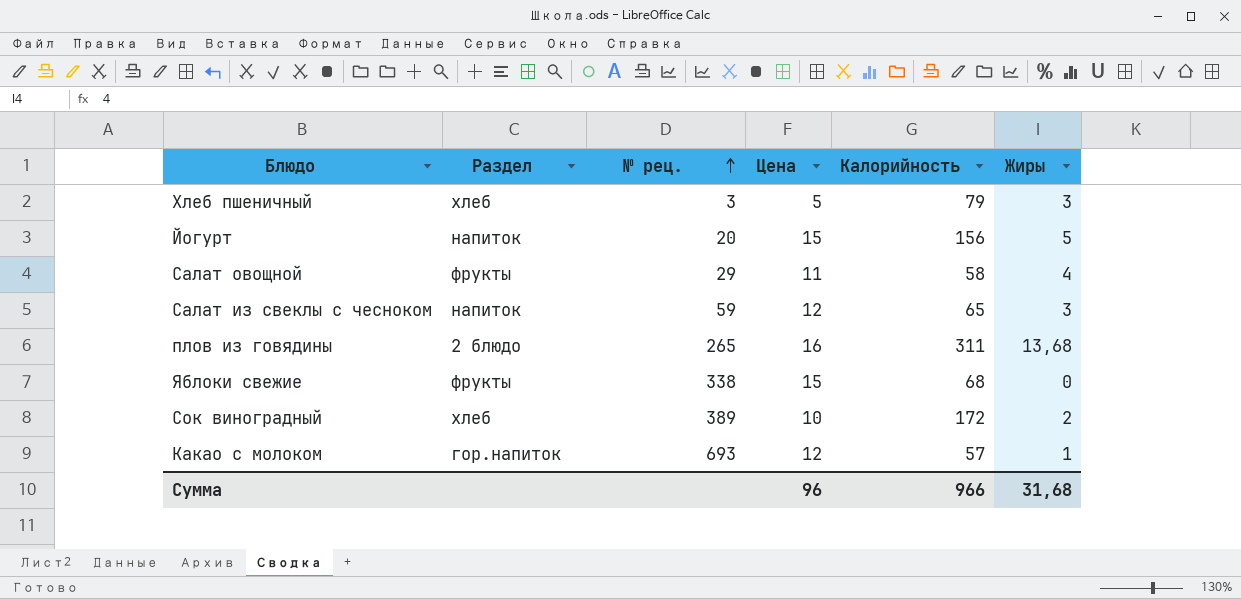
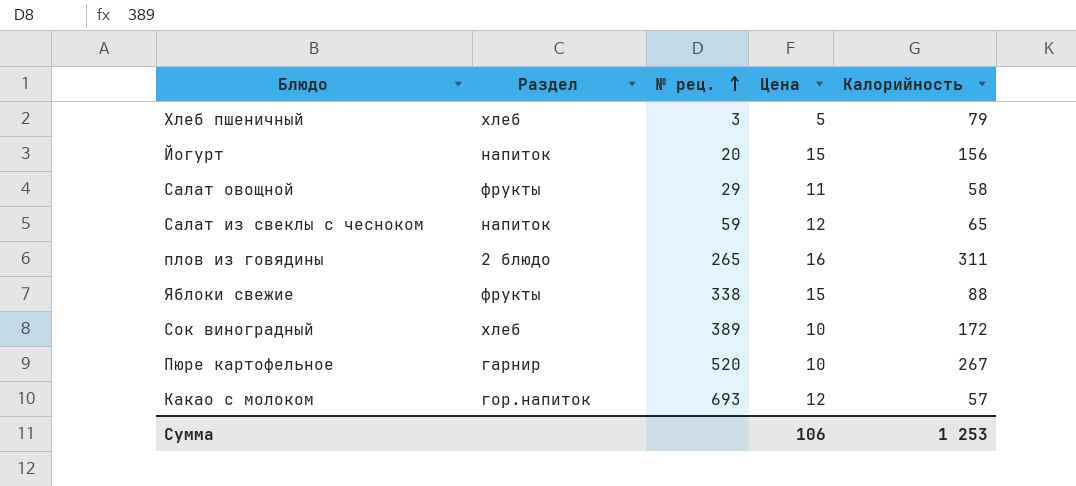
column Жиры | position: 6 -> none
Яблоки свежие | Калорийность: 68 -> 88
row Пюре картофельное: none -> гарнир | 520 | 10 | 267
Сумма | Цена: 96 -> 106
Сумма | Калорийность: 966 -> 1 253

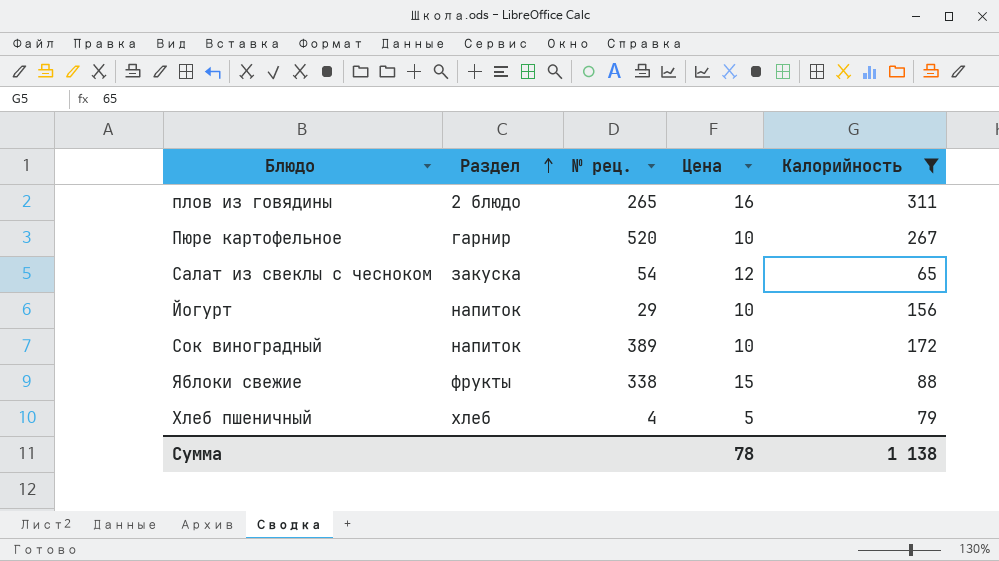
filter: none -> Калорийность >= 65
row order: № рец. ascending -> Раздел ascending
Салат из свеклы с чесноком | Раздел: напиток -> закуска
Салат из свеклы с чесноком | № рец.: 59 -> 54
Йогурт | № рец.: 20 -> 29
Йогурт | Цена: 15 -> 10
Сок виноградный | Раздел: хлеб -> напиток
Хлеб пшеничный | № рец.: 3 -> 4
Сумма | Цена: 106 -> 78
Сумма | Калорийность: 1 253 -> 1 138

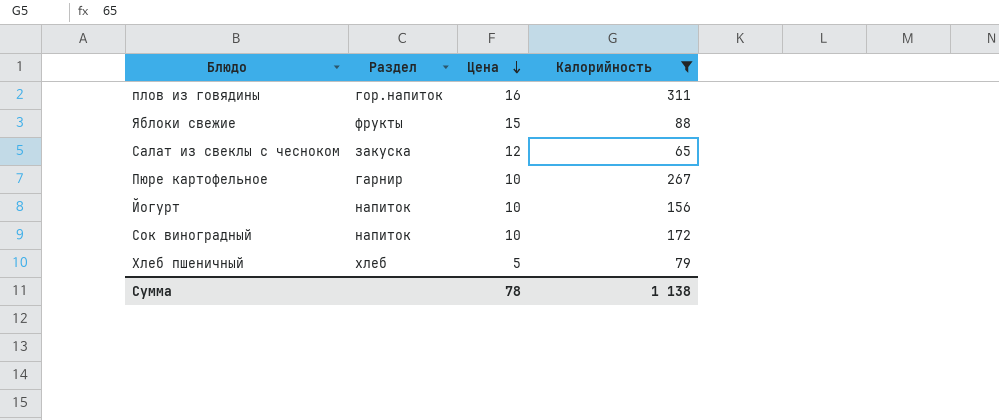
row order: Раздел ascending -> Цена descending
column № рец. | position: 3 -> none
плов из говядины | Раздел: 2 блюдо -> гор.напиток

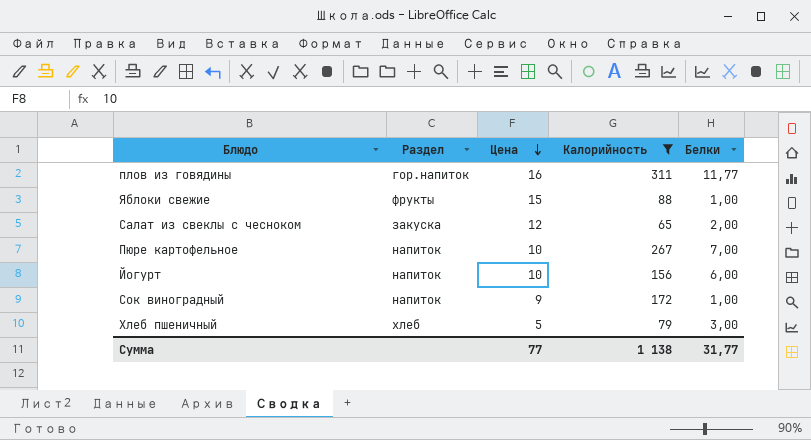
column Белки | position: none -> 5
Пюре картофельное | Раздел: гарнир -> напиток
Сок виноградный | Цена: 10 -> 9
Сумма | Цена: 78 -> 77

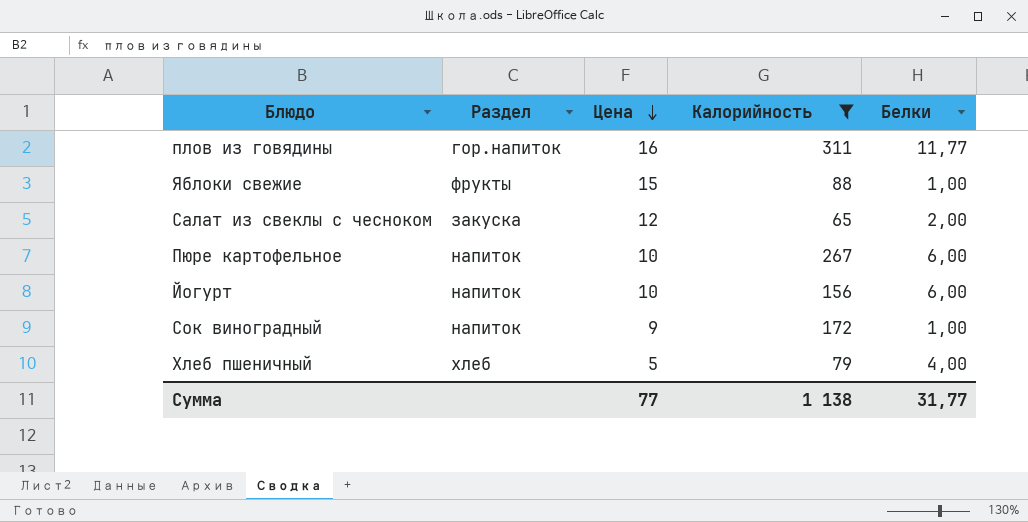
Пюре картофельное | Белки: 7,00 -> 6,00
Хлеб пшеничный | Белки: 3,00 -> 4,00

